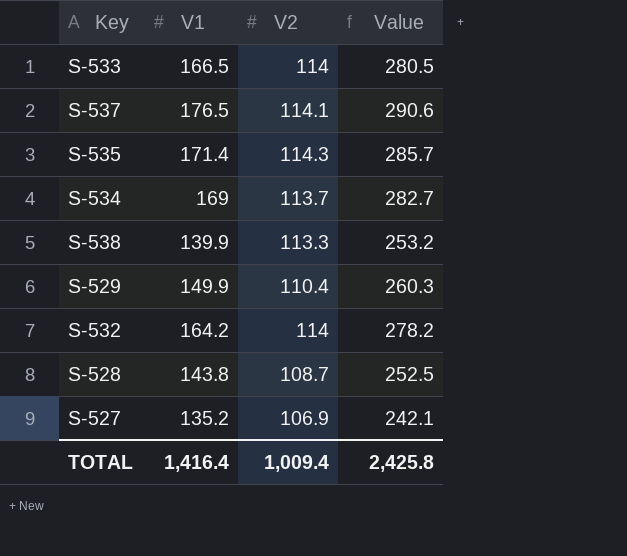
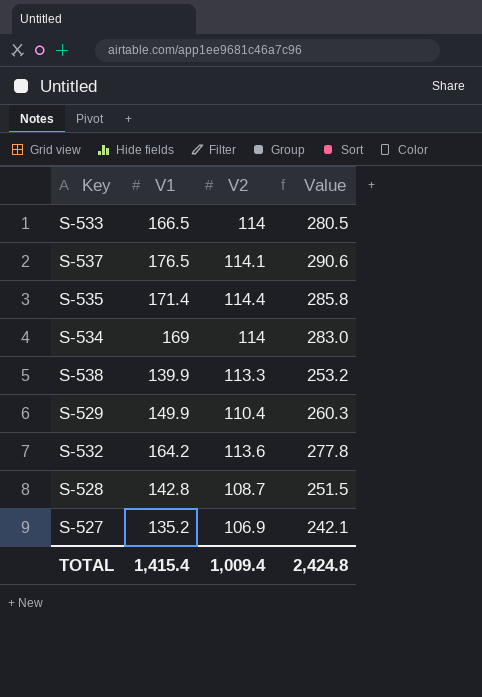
S-535 | V2: 114.3 -> 114.4
S-535 | Value: 285.7 -> 285.8
S-534 | V2: 113.7 -> 114
S-534 | Value: 282.7 -> 283.0
S-532 | V2: 114 -> 113.6
S-532 | Value: 278.2 -> 277.8
S-528 | V1: 143.8 -> 142.8
S-528 | Value: 252.5 -> 251.5
TOTAL | V1: 1,416.4 -> 1,415.4
TOTAL | Value: 2,425.8 -> 2,424.8

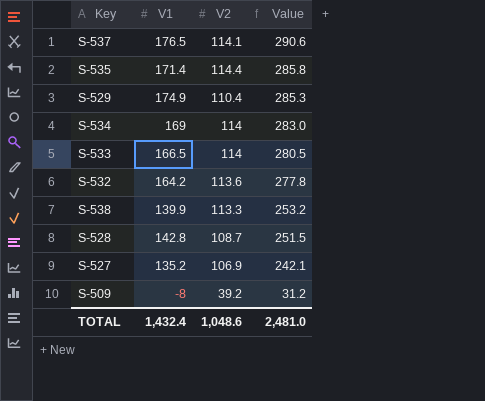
row order: none -> Value descending
S-529 | V1: 149.9 -> 174.9
S-529 | Value: 260.3 -> 285.3
row S-509: none -> -8 | 39.2 | 31.2
TOTAL | V1: 1,415.4 -> 1,432.4
TOTAL | V2: 1,009.4 -> 1,048.6
TOTAL | Value: 2,424.8 -> 2,481.0

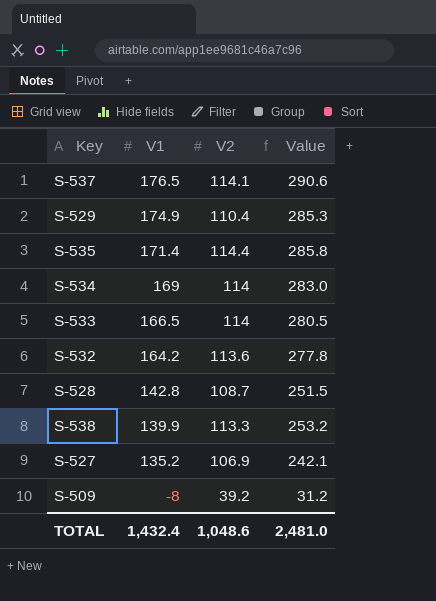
row order: Value descending -> V1 descending

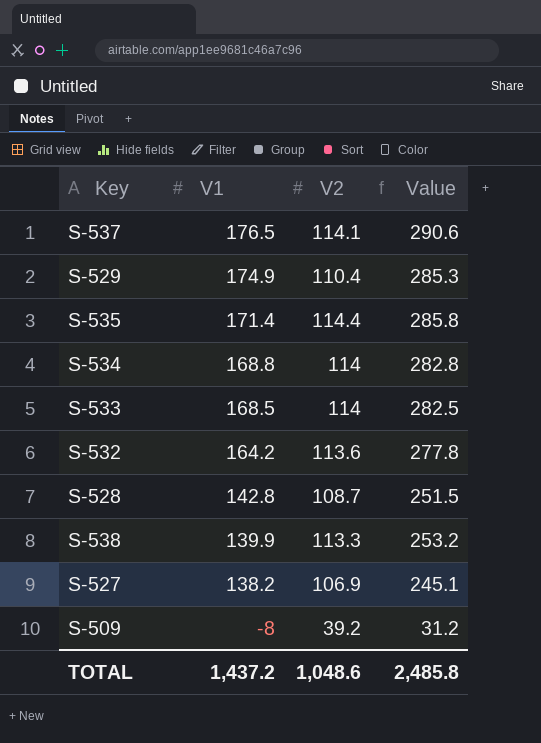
S-534 | V1: 169 -> 168.8
S-534 | Value: 283.0 -> 282.8
S-533 | V1: 166.5 -> 168.5
S-533 | Value: 280.5 -> 282.5
S-527 | V1: 135.2 -> 138.2
S-527 | Value: 242.1 -> 245.1
TOTAL | V1: 1,432.4 -> 1,437.2
TOTAL | Value: 2,481.0 -> 2,485.8

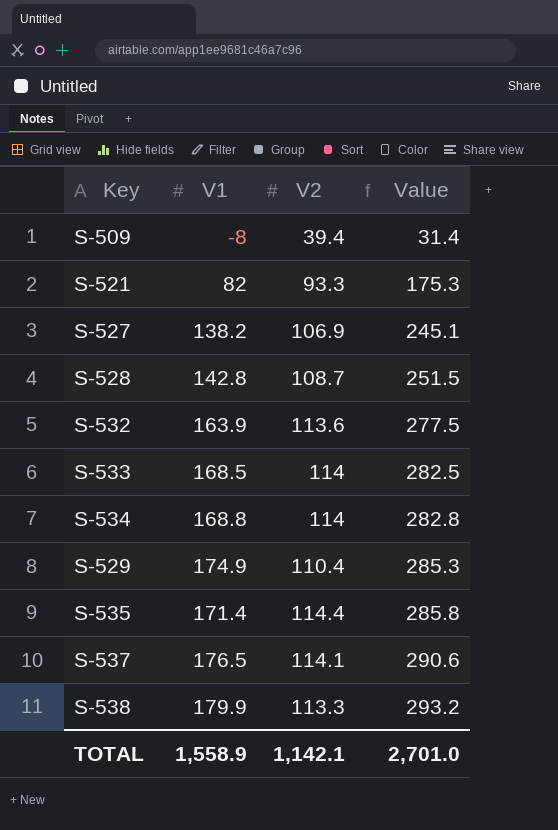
row order: V1 descending -> Value ascending
S-509 | V2: 39.2 -> 39.4
S-509 | Value: 31.2 -> 31.4
row S-521: none -> 82 | 93.3 | 175.3
S-532 | V1: 164.2 -> 163.9
S-532 | Value: 277.8 -> 277.5
S-538 | V1: 139.9 -> 179.9
S-538 | Value: 253.2 -> 293.2
TOTAL | V1: 1,437.2 -> 1,558.9
TOTAL | V2: 1,048.6 -> 1,142.1
TOTAL | Value: 2,485.8 -> 2,701.0

